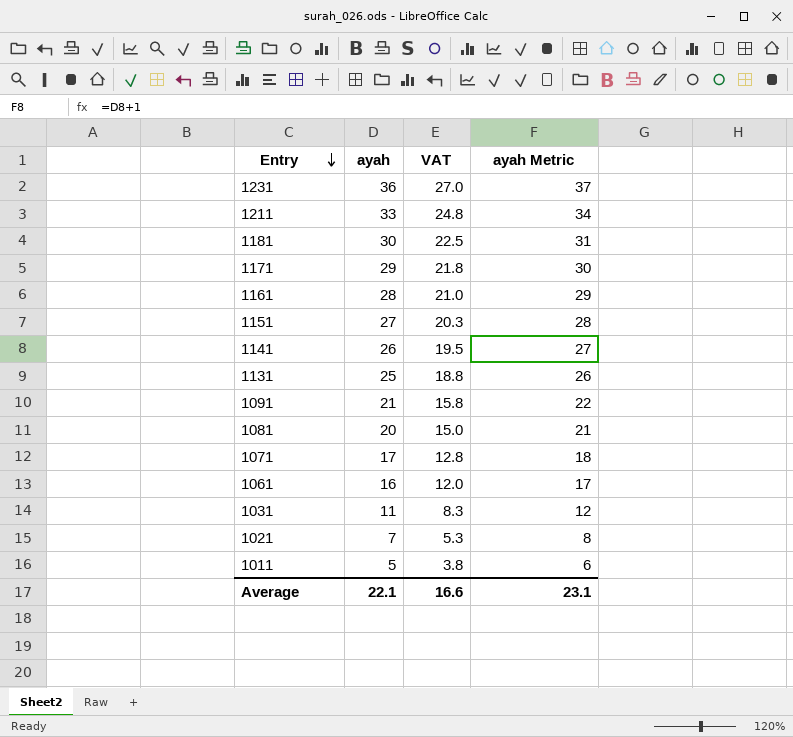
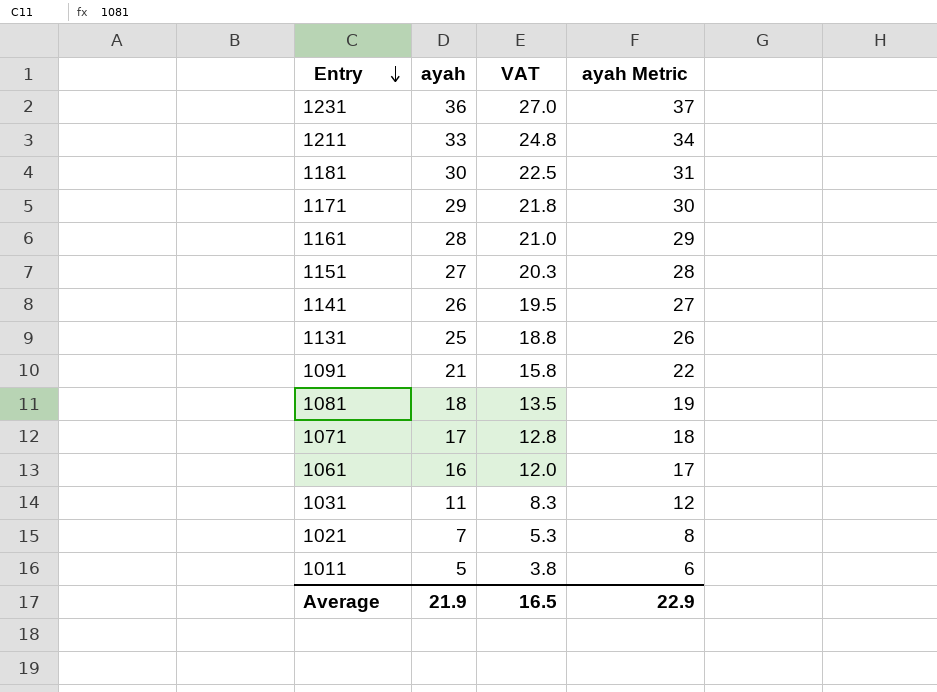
1081 | ayah: 20 -> 18
1081 | VAT: 15.0 -> 13.5
1081 | ayah Metric: 21 -> 19
Average | ayah: 22.1 -> 21.9
Average | VAT: 16.6 -> 16.5
Average | ayah Metric: 23.1 -> 22.9

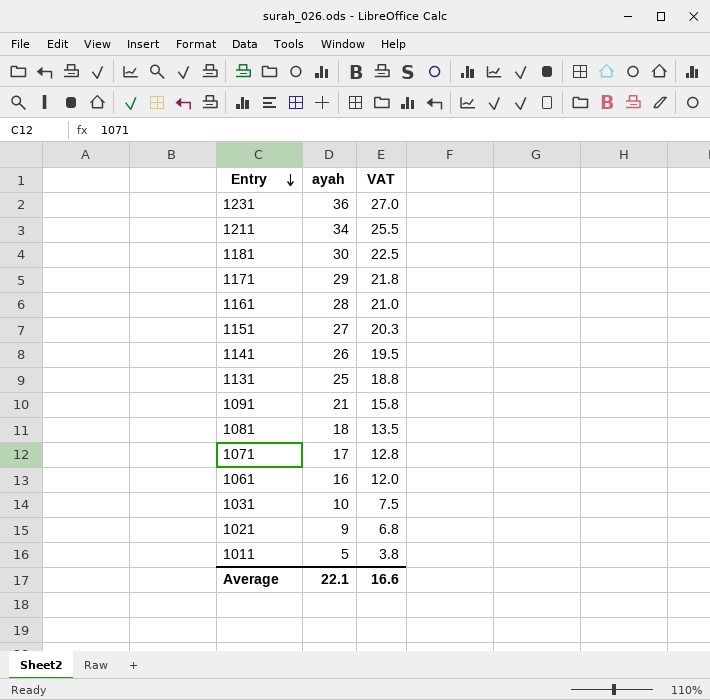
column ayah Metric | formula: [ayah] + 1 -> none
1211 | ayah: 33 -> 34
1211 | VAT: 24.8 -> 25.5
1031 | ayah: 11 -> 10
1031 | VAT: 8.3 -> 7.5
1021 | ayah: 7 -> 9
1021 | VAT: 5.3 -> 6.8
Average | ayah: 21.9 -> 22.1
Average | VAT: 16.5 -> 16.6

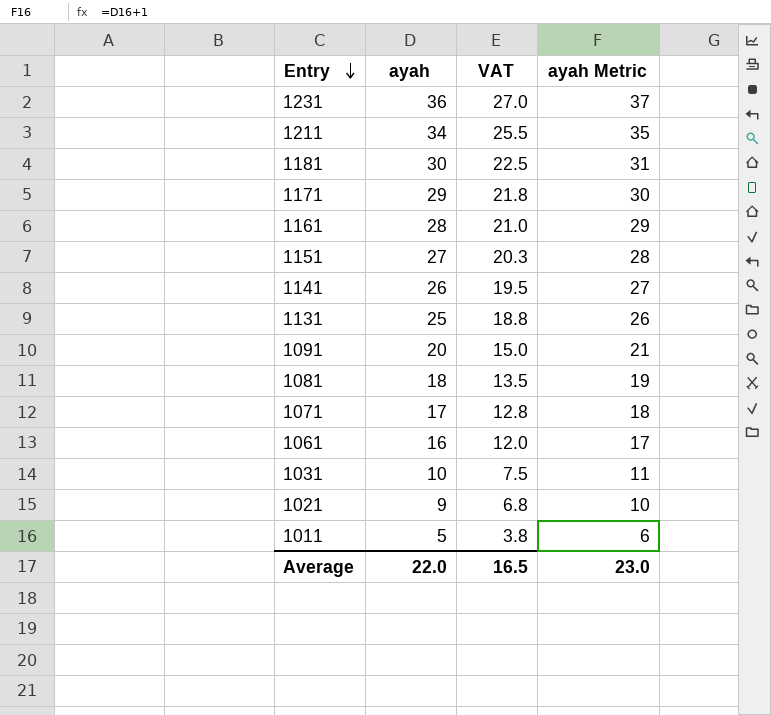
column ayah Metric | formula: none -> [ayah] + 1
1091 | ayah: 21 -> 20
1091 | VAT: 15.8 -> 15.0
Average | ayah: 22.1 -> 22.0
Average | VAT: 16.6 -> 16.5

